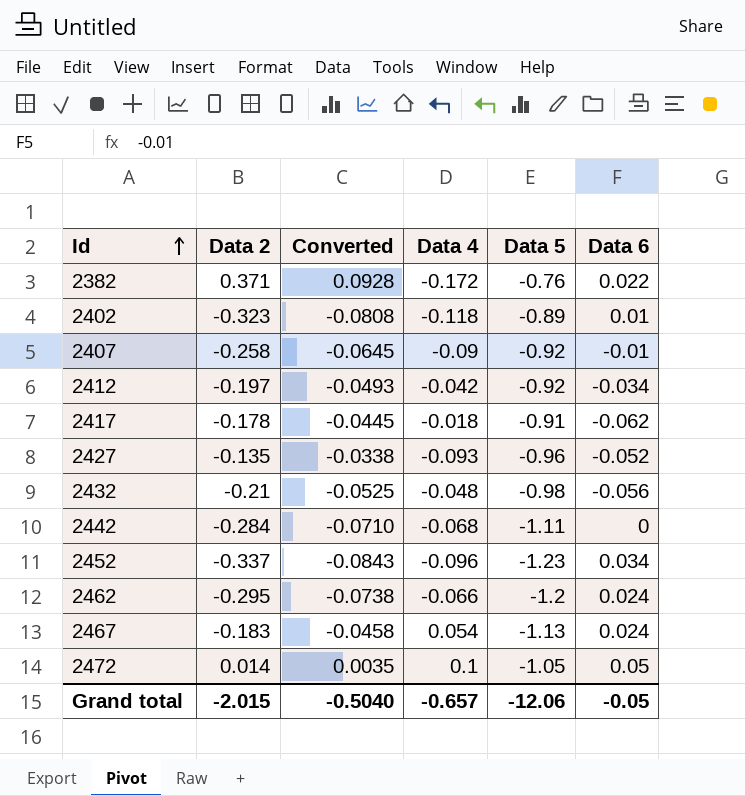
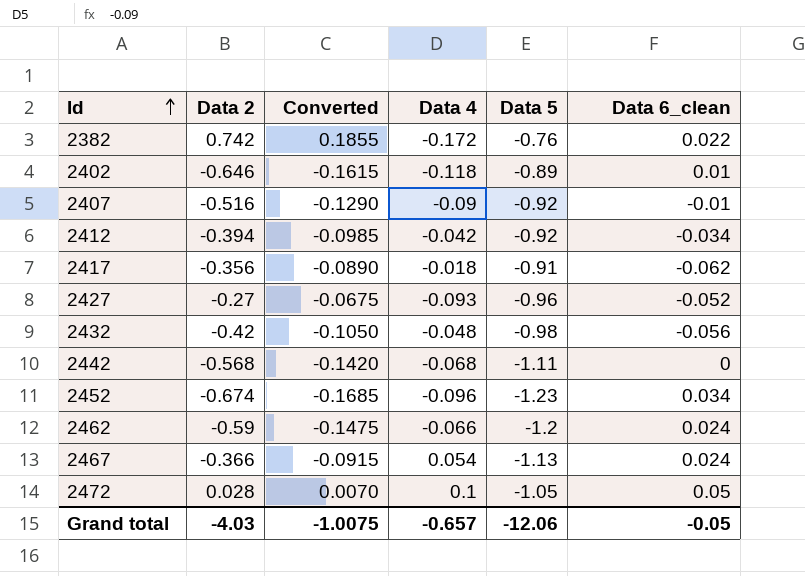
column name: Data 6 -> Data 6_clean
2382 | Data 2: 0.371 -> 0.742
2382 | Converted: 0.0928 -> 0.1855
2402 | Data 2: -0.323 -> -0.646
2402 | Converted: -0.0808 -> -0.1615
2407 | Data 2: -0.258 -> -0.516
2407 | Converted: -0.0645 -> -0.1290
2412 | Data 2: -0.197 -> -0.394
2412 | Converted: -0.0493 -> -0.0985
2417 | Data 2: -0.178 -> -0.356
2417 | Converted: -0.0445 -> -0.0890
2427 | Data 2: -0.135 -> -0.27
2427 | Converted: -0.0338 -> -0.0675
2432 | Data 2: -0.21 -> -0.42
2432 | Converted: -0.0525 -> -0.1050
2442 | Data 2: -0.284 -> -0.568
2442 | Converted: -0.0710 -> -0.1420
2452 | Data 2: -0.337 -> -0.674
2452 | Converted: -0.0843 -> -0.1685
2462 | Data 2: -0.295 -> -0.59
2462 | Converted: -0.0738 -> -0.1475
2467 | Data 2: -0.183 -> -0.366
2467 | Converted: -0.0458 -> -0.0915
2472 | Data 2: 0.014 -> 0.028
2472 | Converted: 0.0035 -> 0.0070
Grand total | Data 2: -2.015 -> -4.03
Grand total | Converted: -0.5040 -> -1.0075

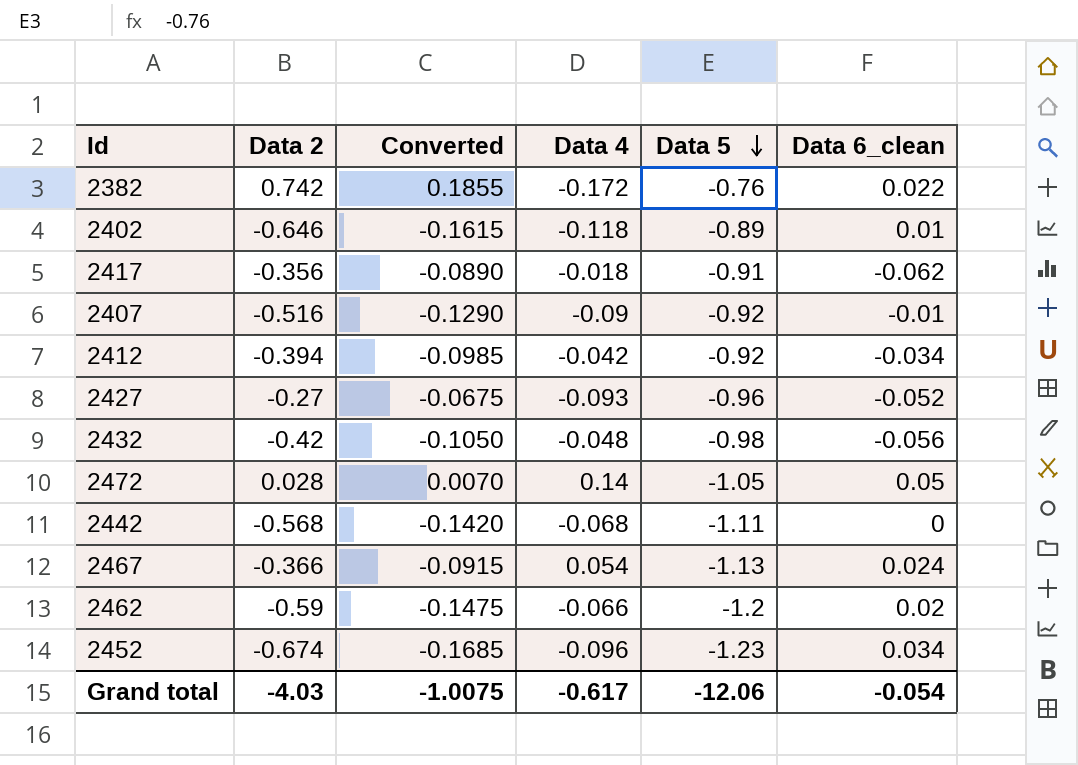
row order: Id ascending -> Data 5 descending
2472 | Data 4: 0.1 -> 0.14
2462 | Data 6_clean: 0.024 -> 0.02
Grand total | Data 4: -0.657 -> -0.617
Grand total | Data 6_clean: -0.05 -> -0.054

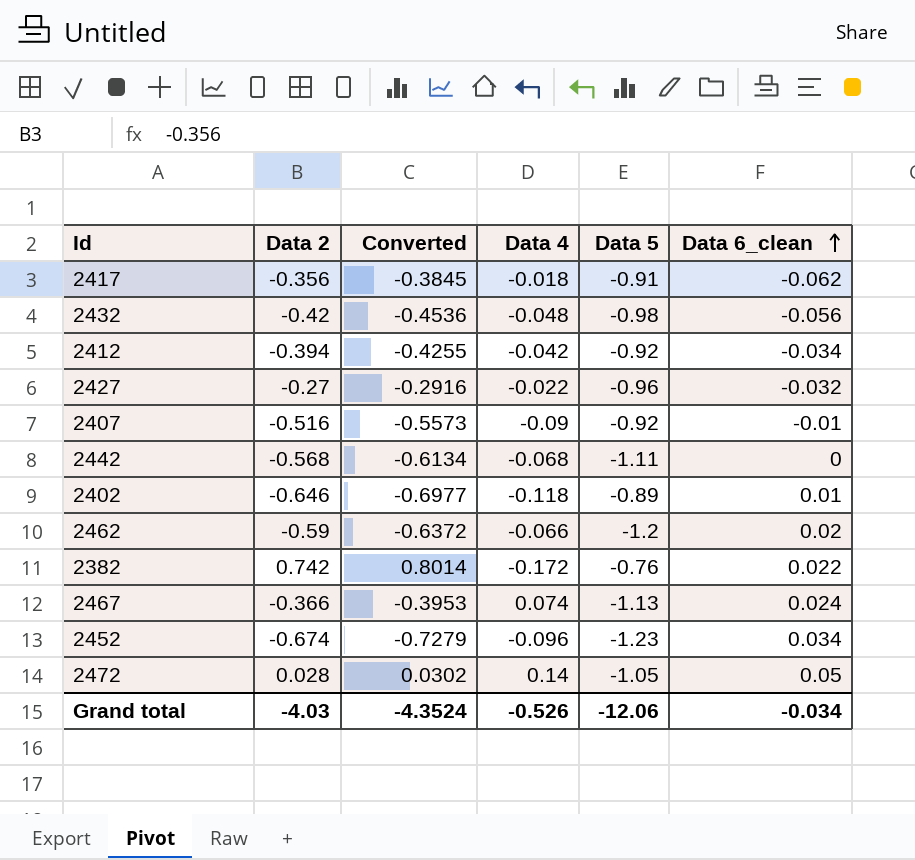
row order: Data 5 descending -> Data 6_clean ascending
column Converted | formula: [Data 2] * 0.25 -> [Data 2] * 1.08
2427 | Data 4: -0.093 -> -0.022
2427 | Data 6_clean: -0.052 -> -0.032
2467 | Data 4: 0.054 -> 0.074
Grand total | Converted: -1.0075 -> -4.3524
Grand total | Data 4: -0.617 -> -0.526
Grand total | Data 6_clean: -0.054 -> -0.034

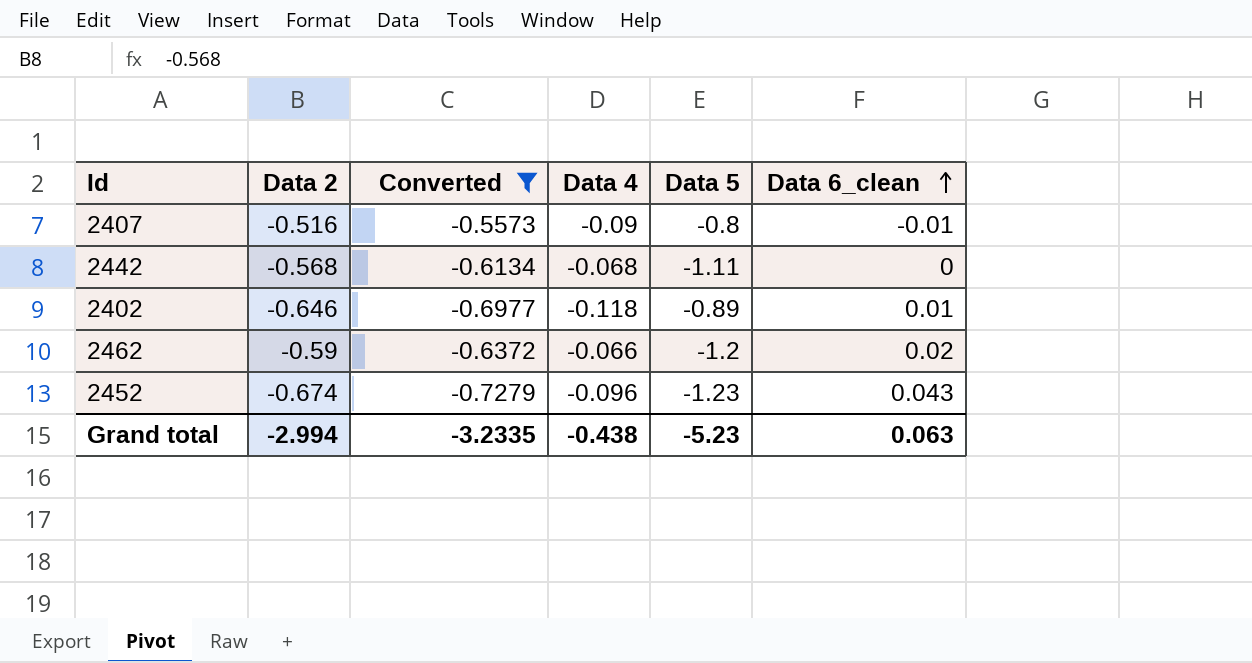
filter: none -> Converted <= -0.5573
2407 | Data 5: -0.92 -> -0.8
2452 | Data 6_clean: 0.034 -> 0.043
Grand total | Data 2: -4.03 -> -2.994
Grand total | Converted: -4.3524 -> -3.2335
Grand total | Data 4: -0.526 -> -0.438
Grand total | Data 5: -12.06 -> -5.23
Grand total | Data 6_clean: -0.034 -> 0.063

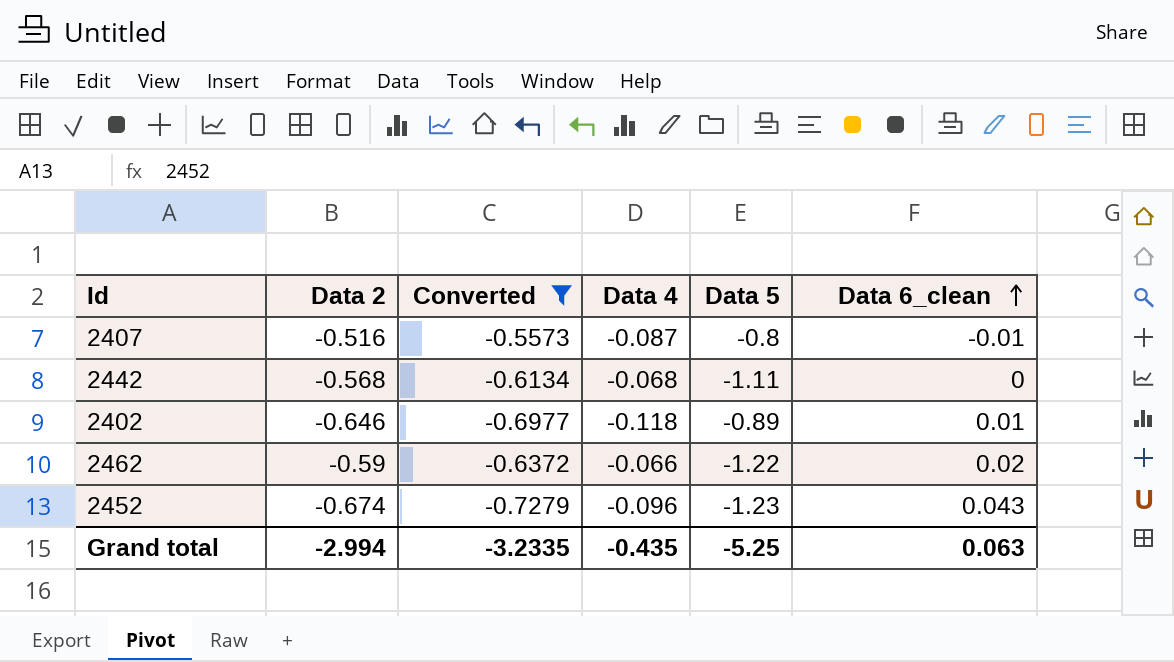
2407 | Data 4: -0.09 -> -0.087
2462 | Data 5: -1.2 -> -1.22
Grand total | Data 4: -0.438 -> -0.435
Grand total | Data 5: -5.23 -> -5.25

